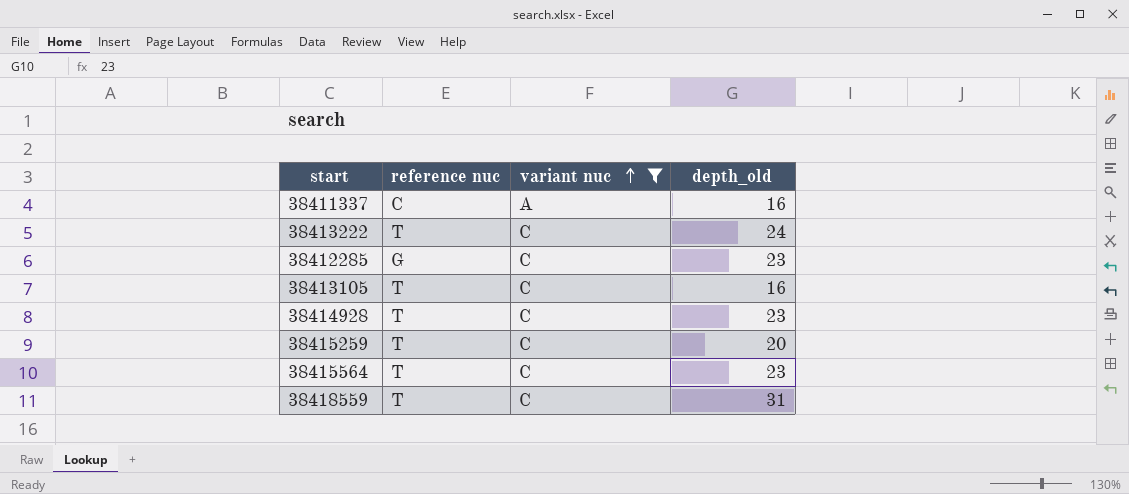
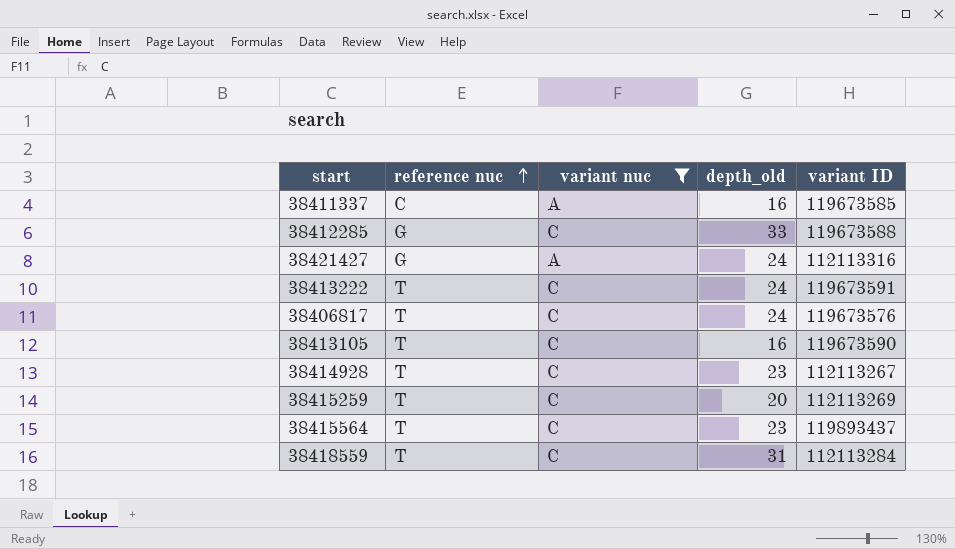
row order: variant nuc ascending -> reference nuc ascending
column variant ID | position: none -> 5
38412285 | depth_old: 23 -> 33
row 38421427: none -> G | A | 24 | 112113316
row 38406817: none -> T | C | 24 | 119673576

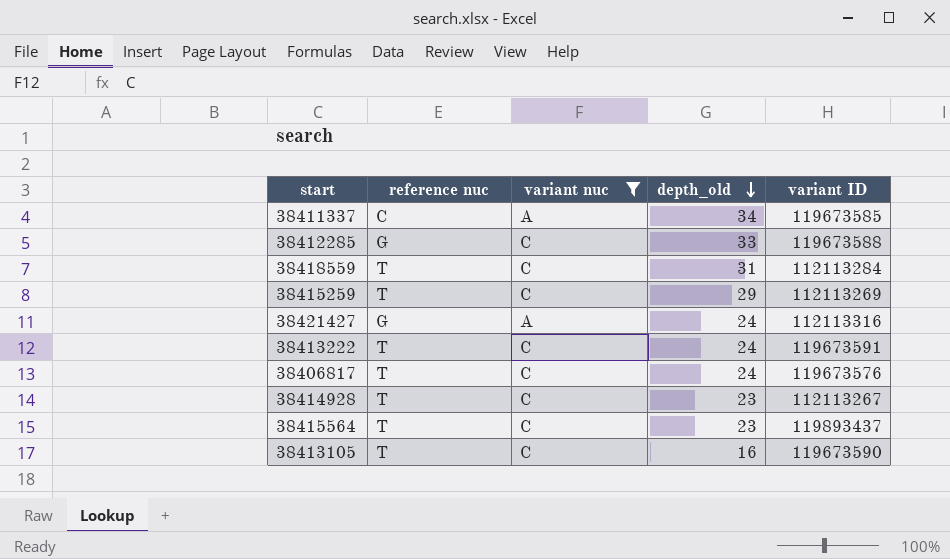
row order: reference nuc ascending -> depth_old descending
38411337 | depth_old: 16 -> 34
38415259 | depth_old: 20 -> 29

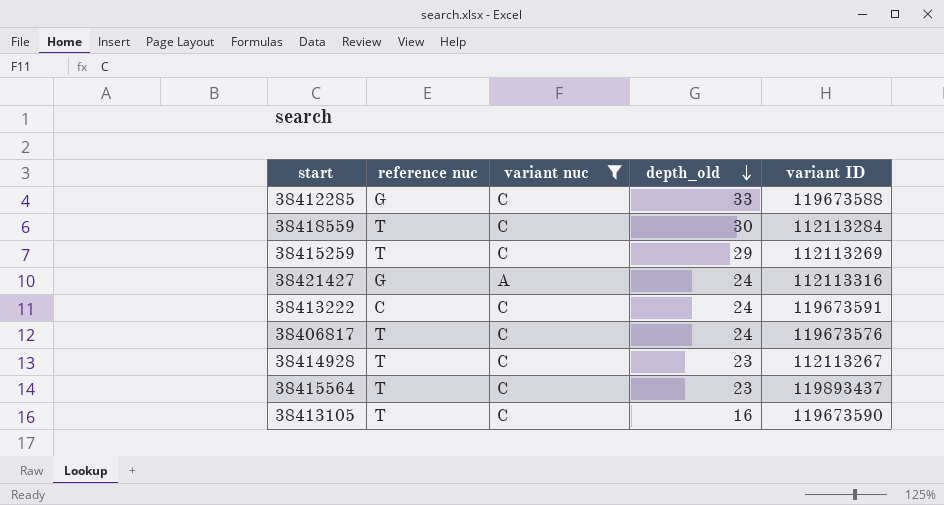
row 38411337: C | A | 34 | 119673585 -> none
38418559 | depth_old: 31 -> 30
38413222 | reference nuc: T -> C

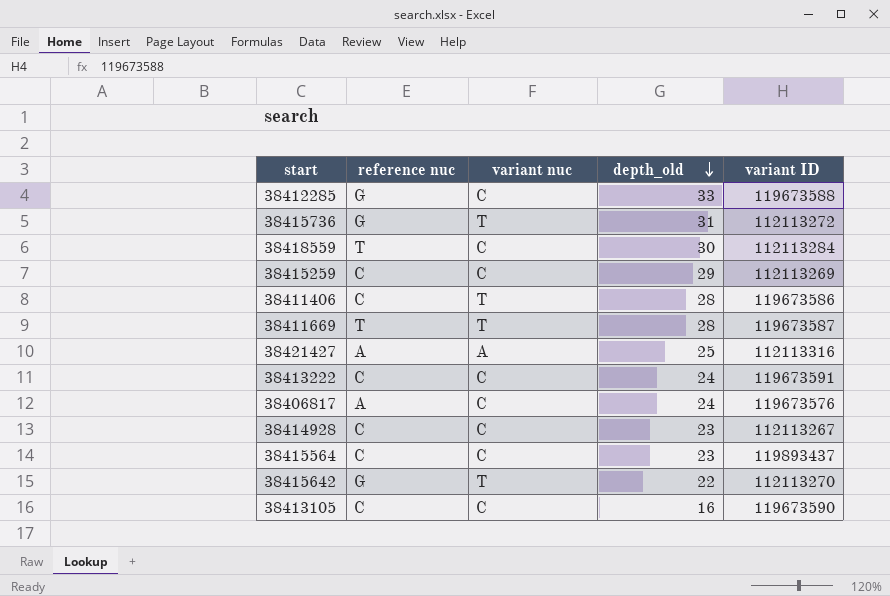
filter: variant nuc != T -> none
38415259 | reference nuc: T -> C
38421427 | reference nuc: G -> A
38421427 | depth_old: 24 -> 25
38406817 | reference nuc: T -> A
38414928 | reference nuc: T -> C
38415564 | reference nuc: T -> C
38413105 | reference nuc: T -> C

